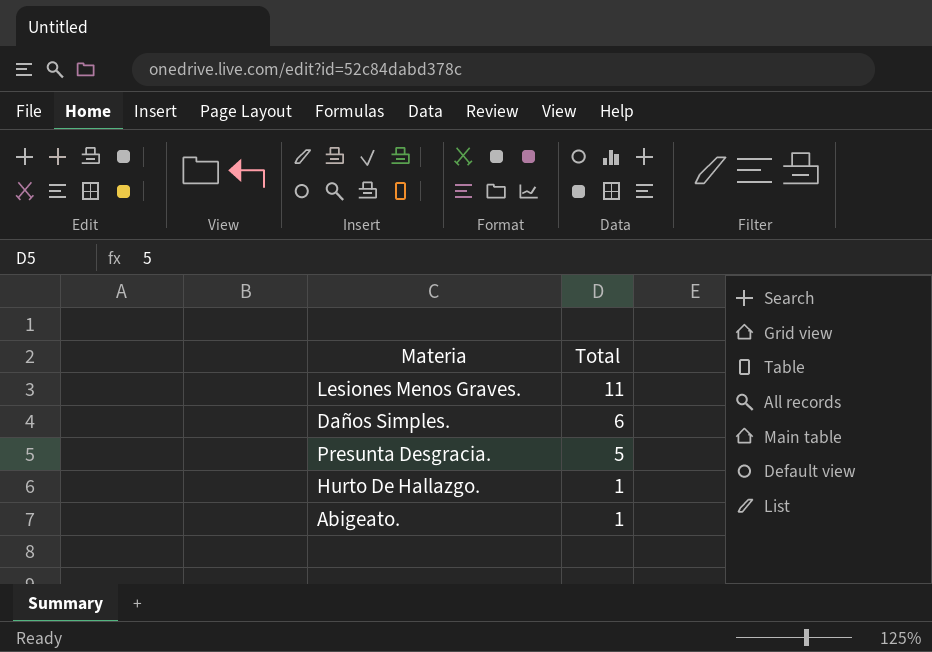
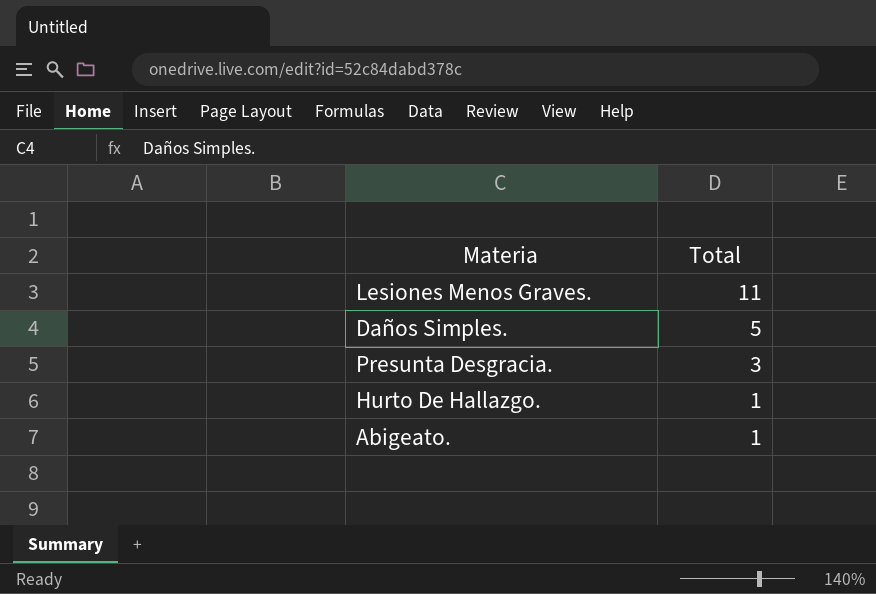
Daños Simples. | Total: 6 -> 5
Presunta Desgracia. | Total: 5 -> 3

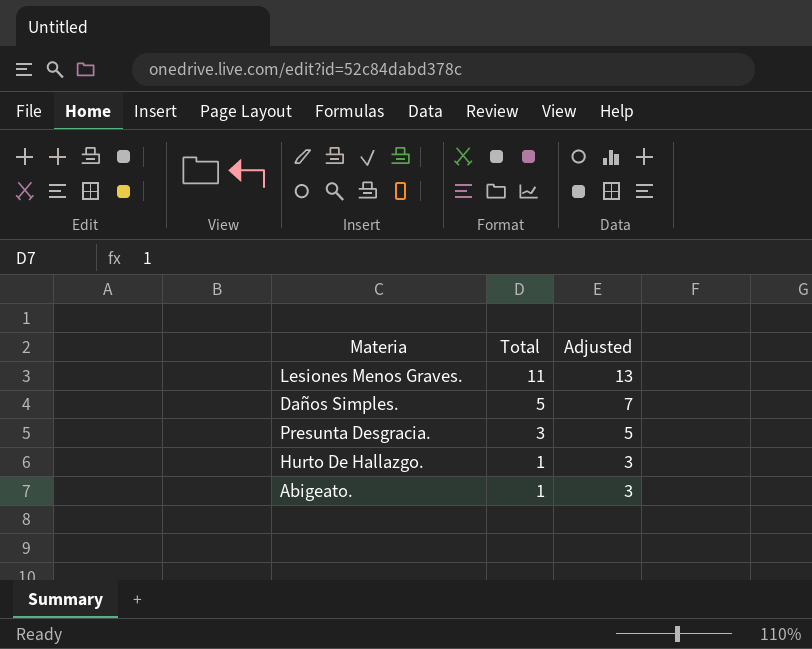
column Adjusted | formula: none -> [Total] + 2

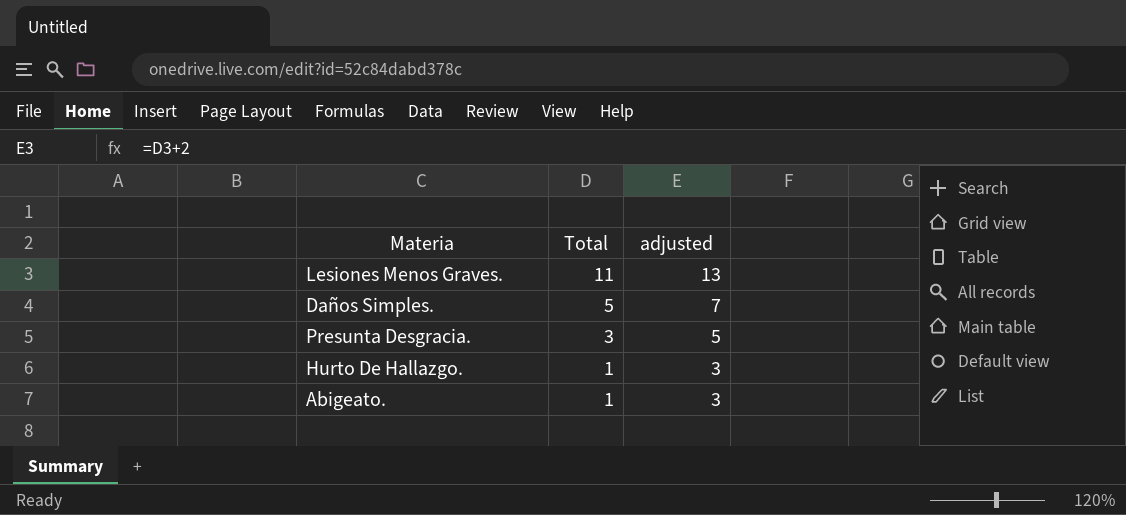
column name: Adjusted -> adjusted

